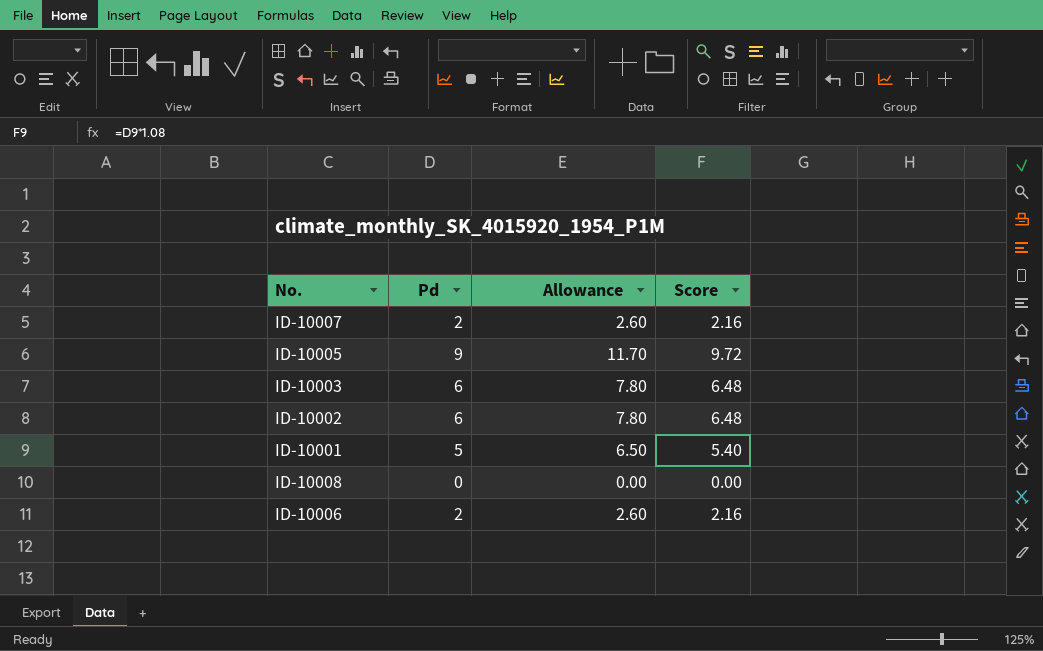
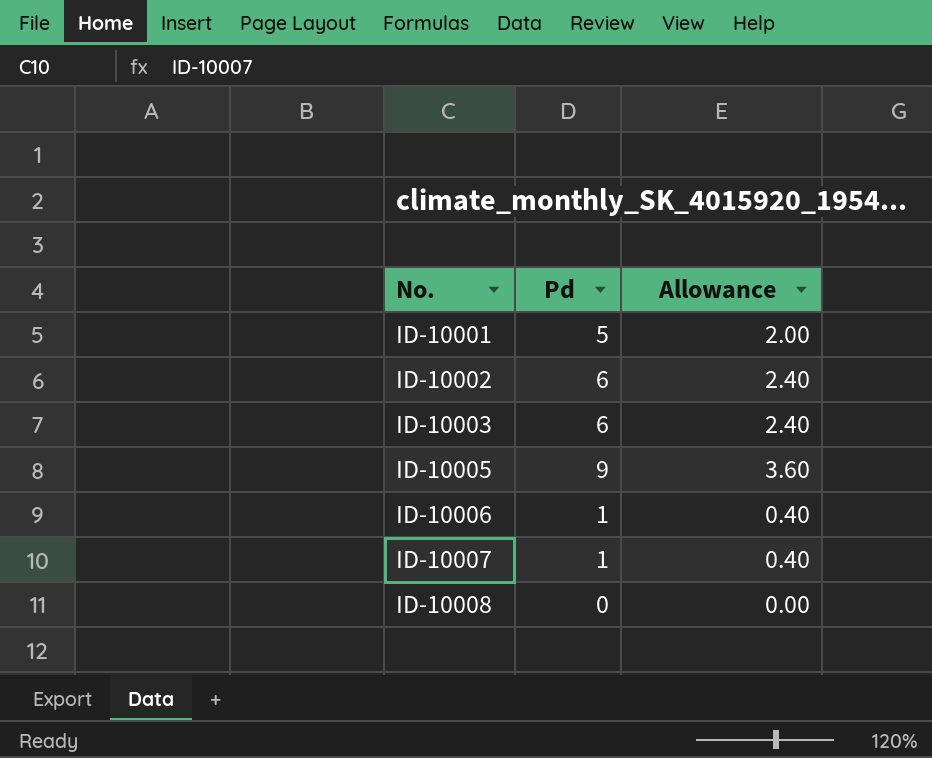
row order: none -> No. ascending
column Score | formula: [Pd] * 1.08 -> none
column Allowance | formula: [Pd] * 1.3 -> [Pd] * 0.4
ID-10006 | Pd: 2 -> 1
ID-10007 | Pd: 2 -> 1

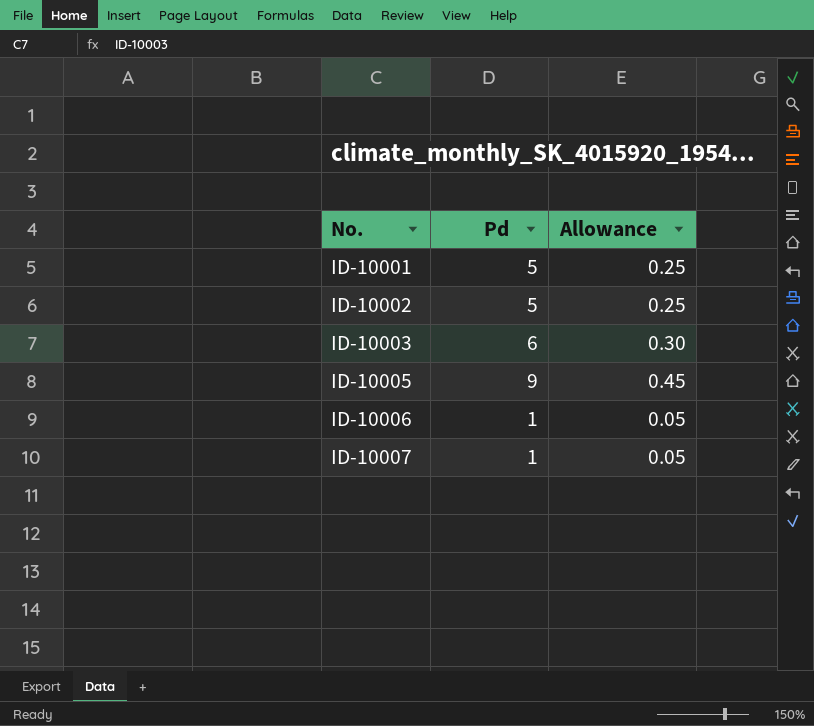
column Allowance | formula: [Pd] * 0.4 -> [Pd] * 0.05
row ID-10008: 0 | 0.00 -> none
ID-10002 | Pd: 6 -> 5

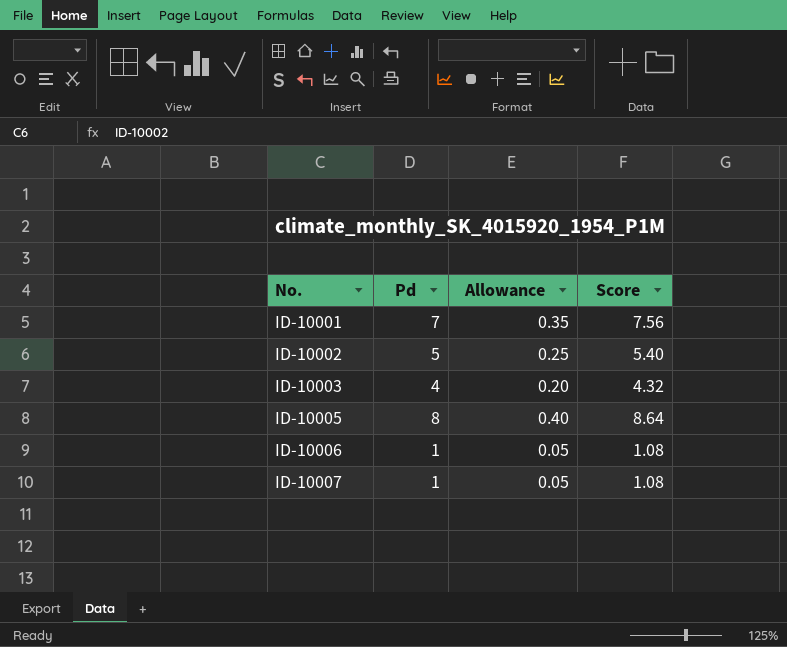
column Score | formula: none -> [Pd] * 1.08
ID-10001 | Pd: 5 -> 7
ID-10001 | Allowance: 0.25 -> 0.35
ID-10003 | Pd: 6 -> 4
ID-10003 | Allowance: 0.30 -> 0.20
ID-10005 | Pd: 9 -> 8
ID-10005 | Allowance: 0.45 -> 0.40

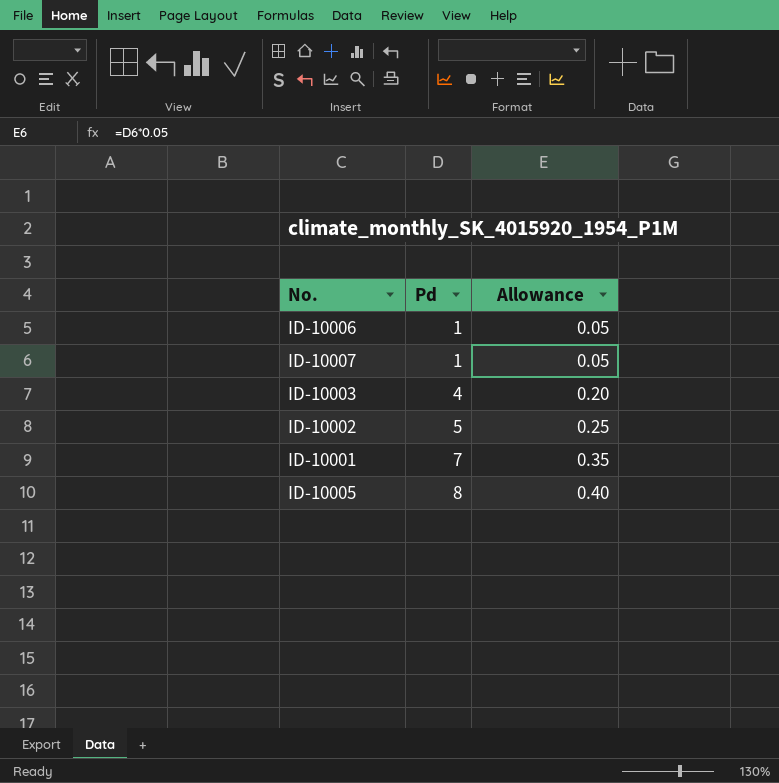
row order: No. ascending -> Pd ascending
column Score | formula: [Pd] * 1.08 -> none

